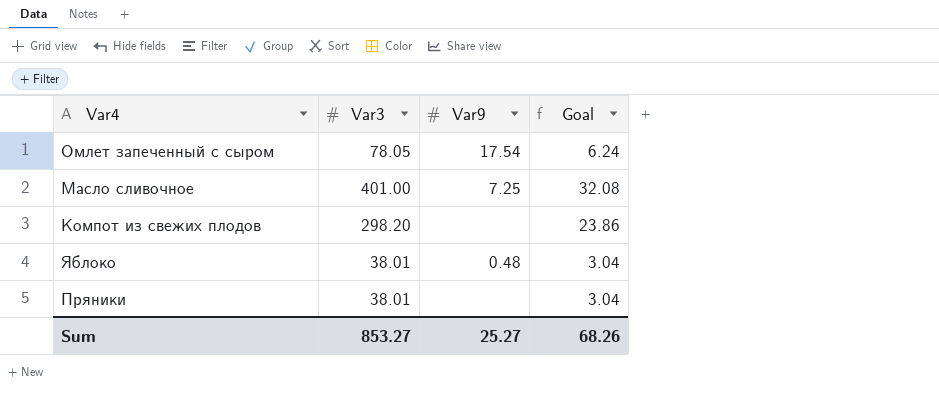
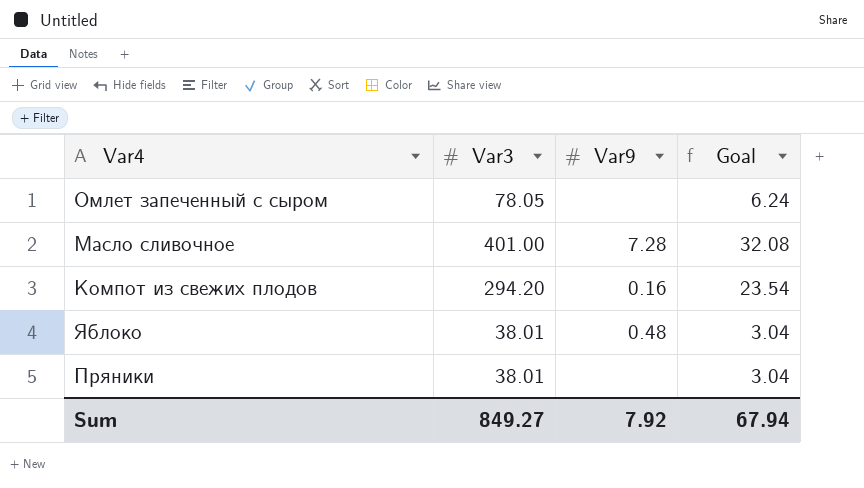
Омлет запеченный с сыром | Var9: 17.54 -> none
Масло сливочное | Var9: 7.25 -> 7.28
Компот из свежих плодов | Var3: 298.20 -> 294.20
Компот из свежих плодов | Var9: none -> 0.16
Компот из свежих плодов | Goal: 23.86 -> 23.54
Sum | Var3: 853.27 -> 849.27
Sum | Var9: 25.27 -> 7.92
Sum | Goal: 68.26 -> 67.94

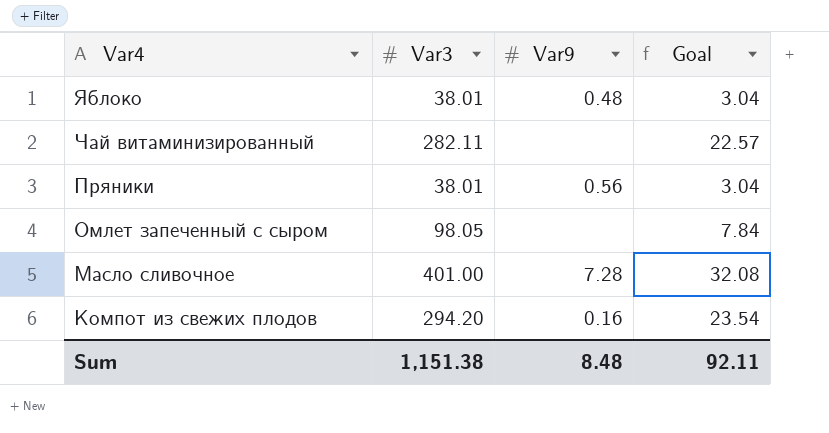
row order: none -> Var4 descending
row Чай витаминизированный: none -> 282.11 | none | 22.57
Пряники | Var9: none -> 0.56
Омлет запеченный с сыром | Var3: 78.05 -> 98.05
Омлет запеченный с сыром | Goal: 6.24 -> 7.84
Sum | Var3: 849.27 -> 1,151.38
Sum | Var9: 7.92 -> 8.48
Sum | Goal: 67.94 -> 92.11

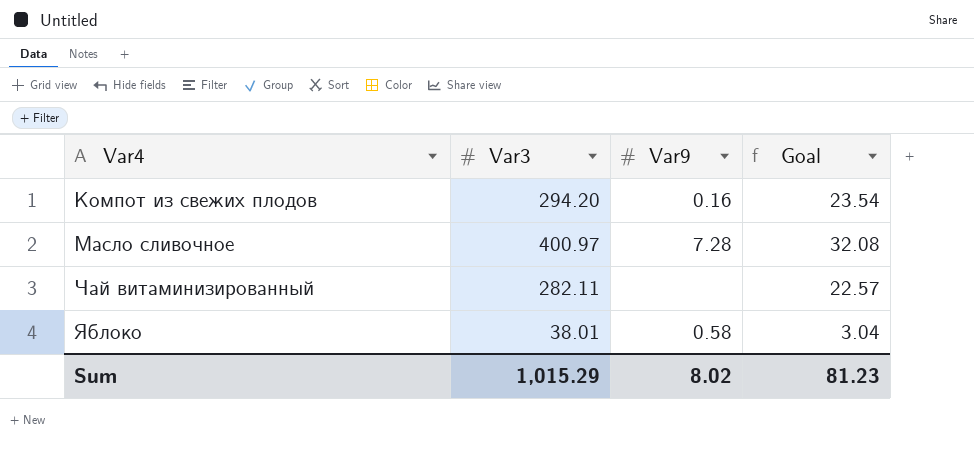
row order: Var4 descending -> Var4 ascending
row Пряники: 38.01 | 0.56 | 3.04 -> none
row Омлет запеченный с сыром: 98.05 | none | 7.84 -> none
Масло сливочное | Var3: 401.00 -> 400.97
Яблоко | Var9: 0.48 -> 0.58
Sum | Var3: 1,151.38 -> 1,015.29
Sum | Var9: 8.48 -> 8.02
Sum | Goal: 92.11 -> 81.23

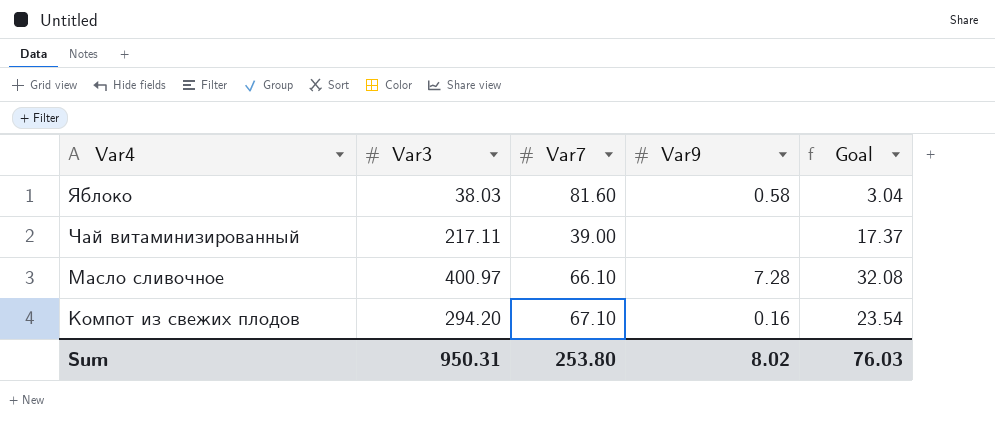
row order: Var4 ascending -> Var4 descending
column Var7 | position: none -> 3
Яблоко | Var3: 38.01 -> 38.03
Чай витаминизированный | Var3: 282.11 -> 217.11
Чай витаминизированный | Goal: 22.57 -> 17.37
Sum | Var3: 1,015.29 -> 950.31
Sum | Goal: 81.23 -> 76.03

